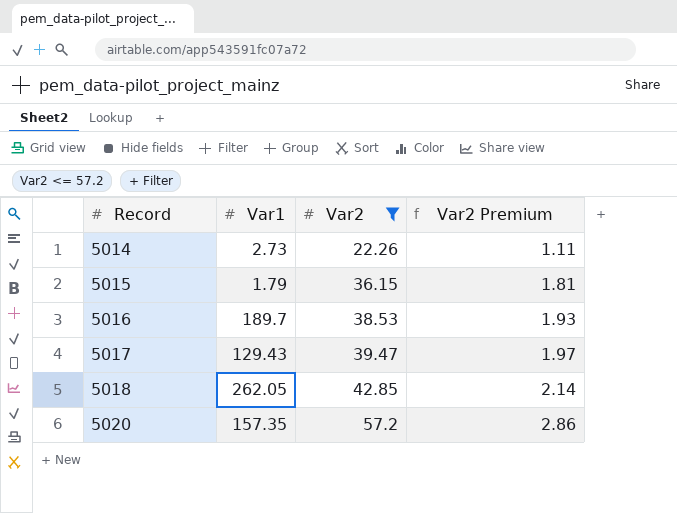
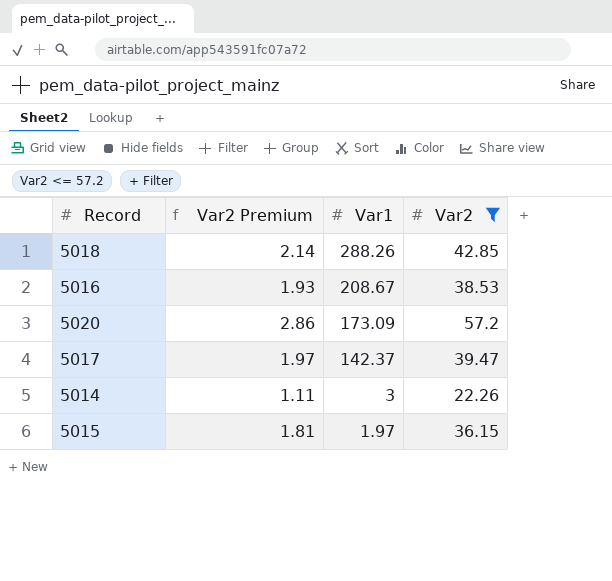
row order: Record ascending -> Var1 descending
column Var2 Premium | position: 4 -> 2
5018 | Var1: 262.05 -> 288.26
5016 | Var1: 189.7 -> 208.67
5020 | Var1: 157.35 -> 173.09
5017 | Var1: 129.43 -> 142.37
5014 | Var1: 2.73 -> 3
5015 | Var1: 1.79 -> 1.97

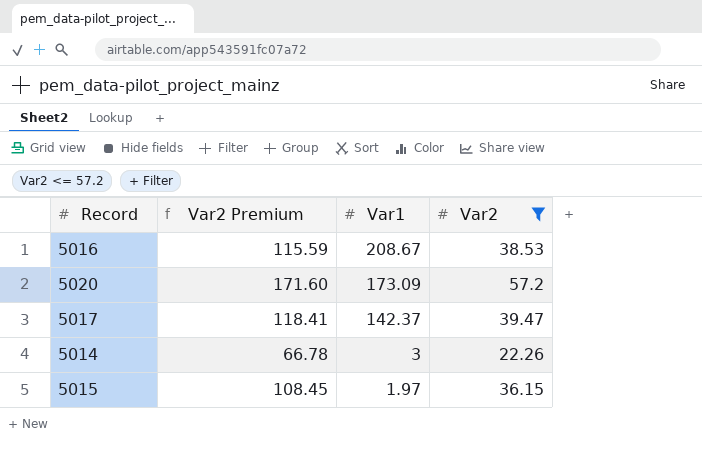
column Var2 Premium | formula: [Var2] * 0.05 -> [Var2] * 3
row 5018: 2.14 | 288.26 | 42.85 -> none

